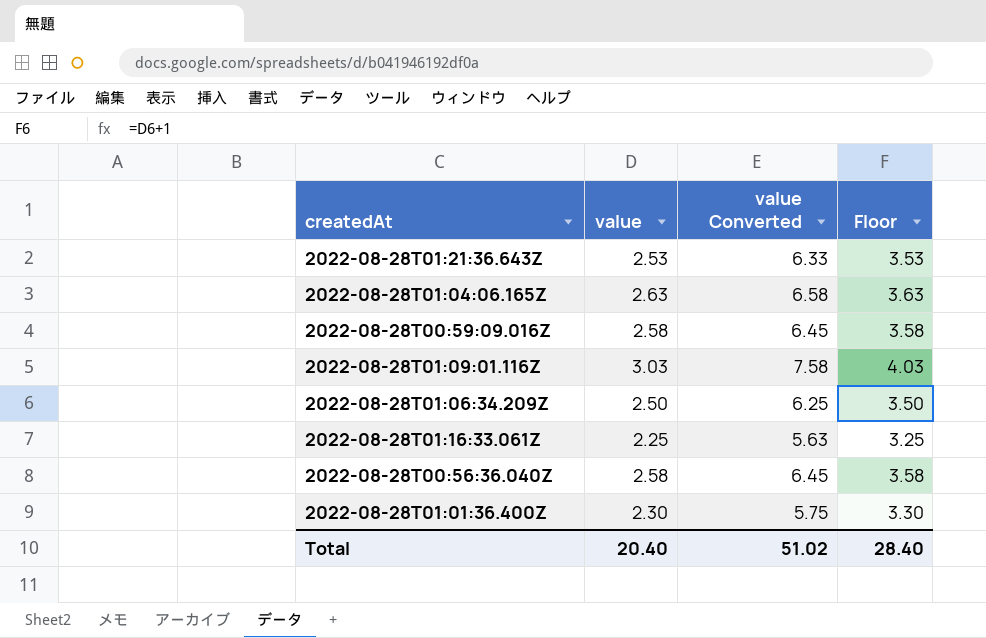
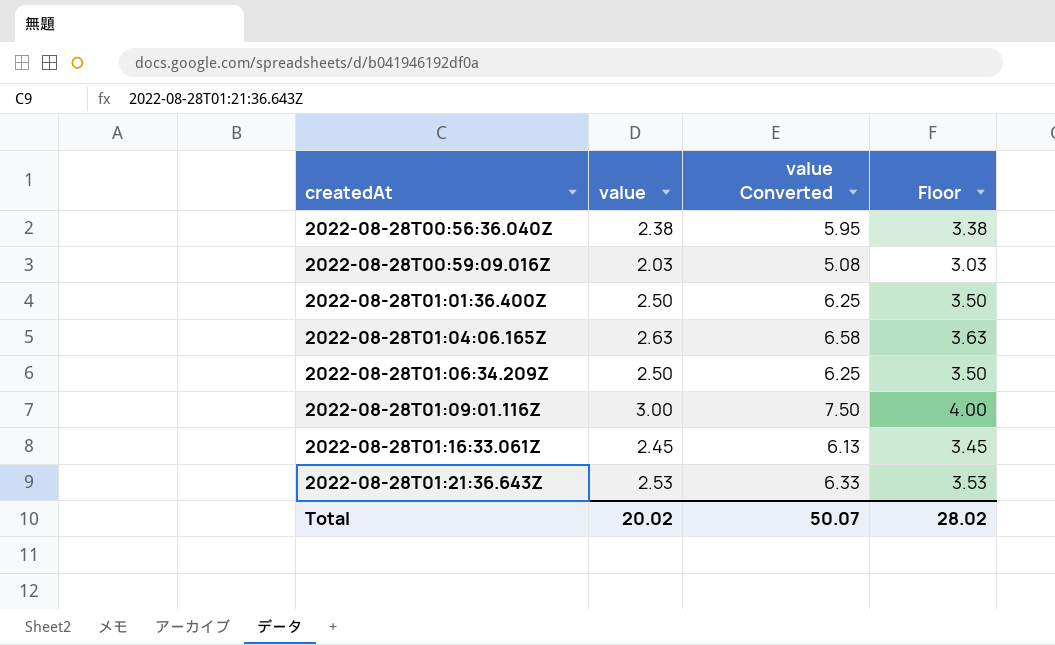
row order: none -> createdAt ascending
2022-08-28T00:56:36.040Z | value: 2.58 -> 2.38
2022-08-28T00:56:36.040Z | value Converted: 6.45 -> 5.95
2022-08-28T00:56:36.040Z | Floor: 3.58 -> 3.38
2022-08-28T00:59:09.016Z | value: 2.58 -> 2.03
2022-08-28T00:59:09.016Z | value Converted: 6.45 -> 5.08
2022-08-28T00:59:09.016Z | Floor: 3.58 -> 3.03
2022-08-28T01:01:36.400Z | value: 2.30 -> 2.50
2022-08-28T01:01:36.400Z | value Converted: 5.75 -> 6.25
2022-08-28T01:01:36.400Z | Floor: 3.30 -> 3.50
2022-08-28T01:09:01.116Z | value: 3.03 -> 3.00
2022-08-28T01:09:01.116Z | value Converted: 7.58 -> 7.50
2022-08-28T01:09:01.116Z | Floor: 4.03 -> 4.00
2022-08-28T01:16:33.061Z | value: 2.25 -> 2.45
2022-08-28T01:16:33.061Z | value Converted: 5.63 -> 6.13
2022-08-28T01:16:33.061Z | Floor: 3.25 -> 3.45
Total | value: 20.40 -> 20.02
Total | value Converted: 51.02 -> 50.07
Total | Floor: 28.40 -> 28.02

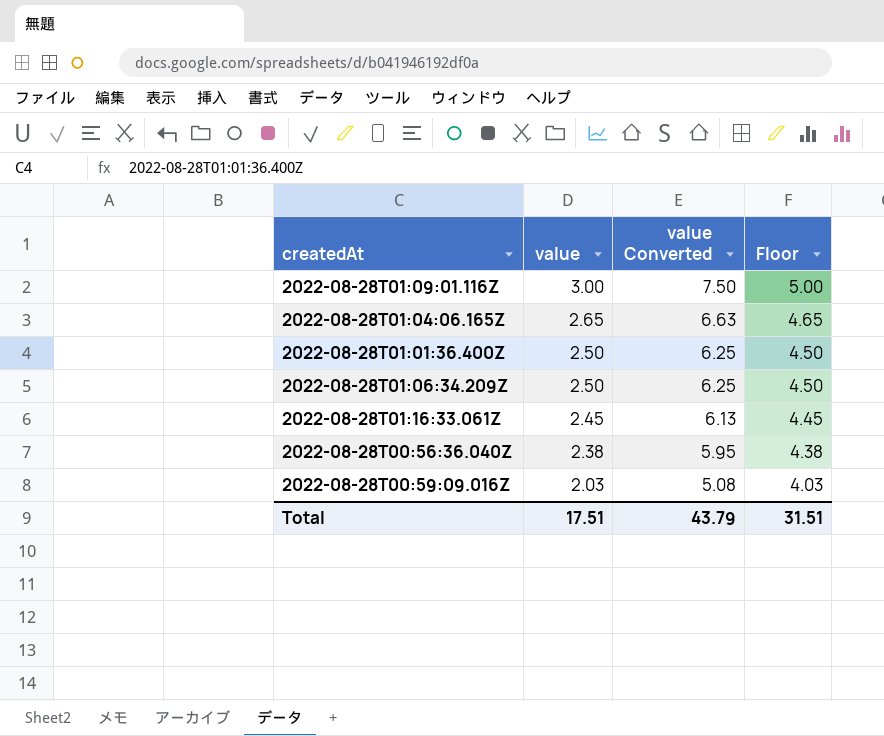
row order: createdAt ascending -> value descending
column Floor | formula: [value] + 1 -> [value] + 2
row 2022-08-28T01:21:36.643Z: 2.53 | 6.33 | 3.53 -> none
2022-08-28T01:04:06.165Z | value: 2.63 -> 2.65
2022-08-28T01:04:06.165Z | value Converted: 6.58 -> 6.63
Total | value: 20.02 -> 17.51
Total | value Converted: 50.07 -> 43.79
Total | Floor: 28.02 -> 31.51

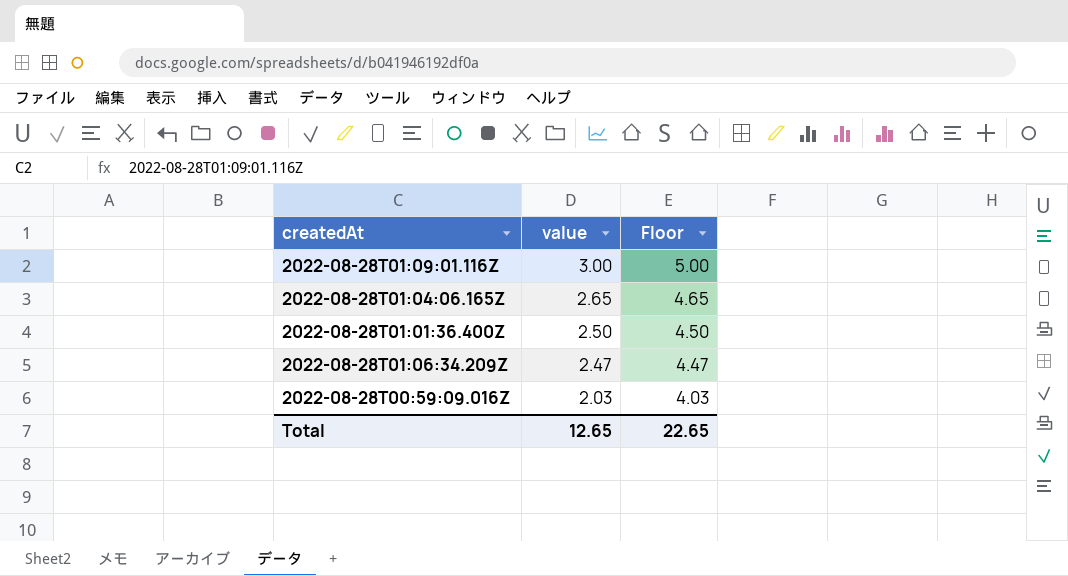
column value Converted | formula: [value] * 2.5 -> none
row 2022-08-28T01:16:33.061Z: 2.45 | 6.13 | 4.45 -> none
row 2022-08-28T00:56:36.040Z: 2.38 | 5.95 | 4.38 -> none
2022-08-28T01:06:34.209Z | value: 2.50 -> 2.47
2022-08-28T01:06:34.209Z | Floor: 4.50 -> 4.47
Total | value: 17.51 -> 12.65
Total | Floor: 31.51 -> 22.65

